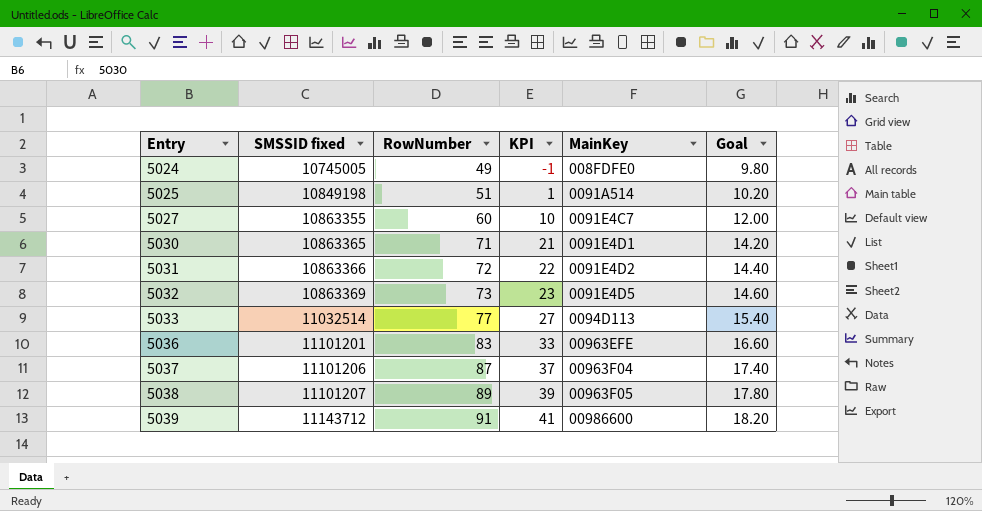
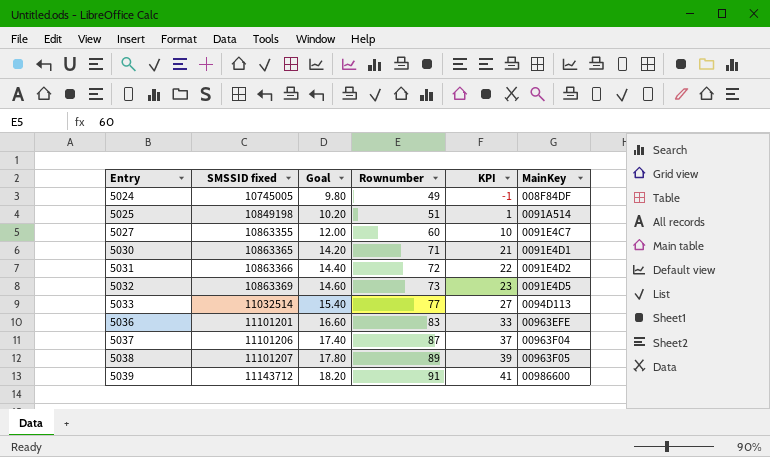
column Goal | position: 6 -> 3
column name: RowNumber -> Rownumber
5024 | MainKey: 008FDFE0 -> 008F84DF

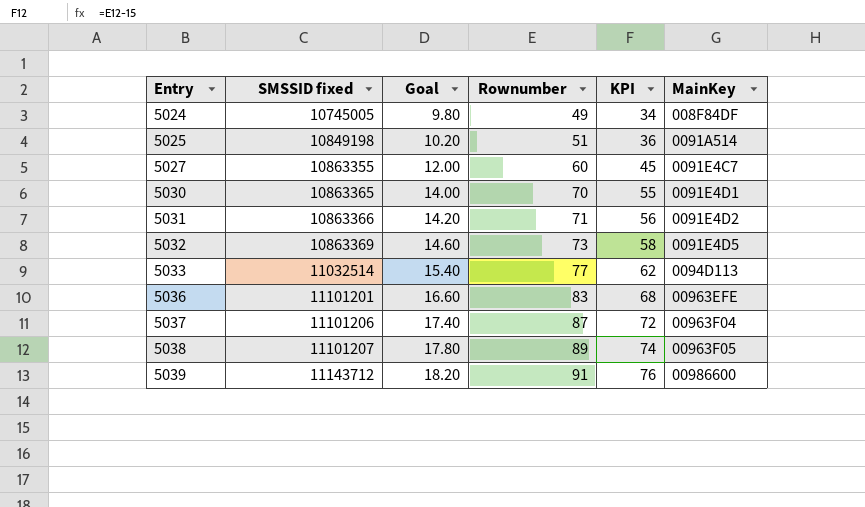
column KPI | formula: [Rownumber] - 50 -> [Rownumber] - 15
5030 | Goal: 14.20 -> 14.00
5030 | Rownumber: 71 -> 70
5031 | Goal: 14.40 -> 14.20
5031 | Rownumber: 72 -> 71

